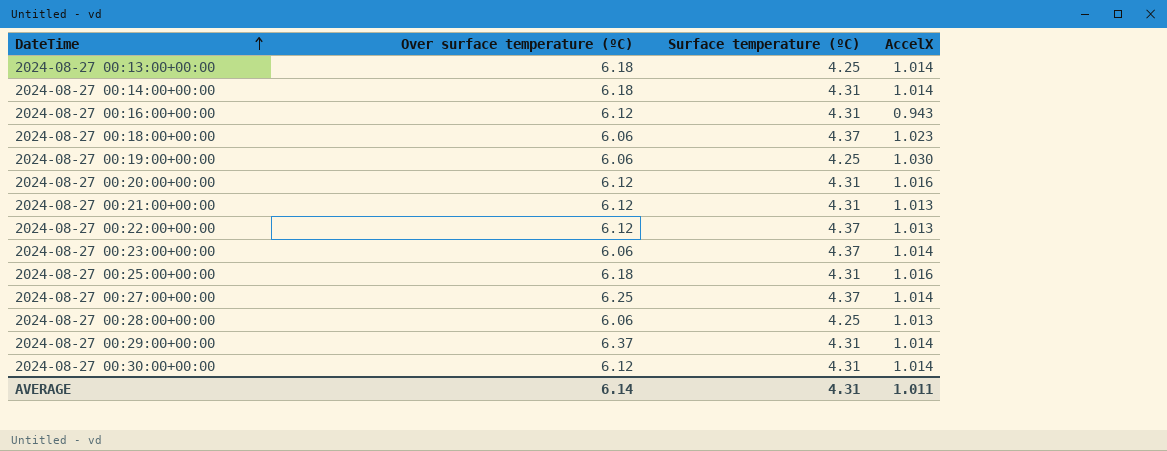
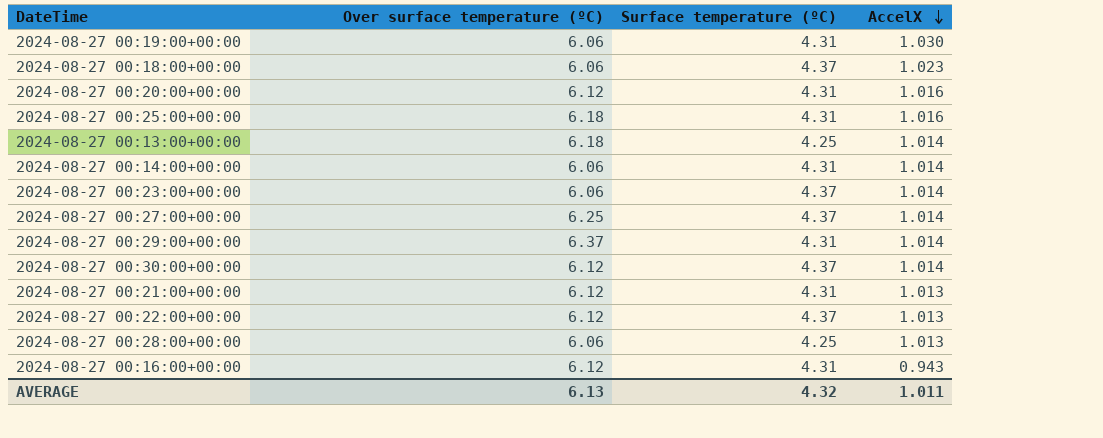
row order: DateTime ascending -> AccelX descending
2024-08-27 00:19:00+00:00 | Surface temperature (ºC): 4.25 -> 4.31
2024-08-27 00:14:00+00:00 | Over surface temperature (ºC): 6.18 -> 6.06
2024-08-27 00:30:00+00:00 | Surface temperature (ºC): 4.31 -> 4.37
AVERAGE | Over surface temperature (ºC): 6.14 -> 6.13
AVERAGE | Surface temperature (ºC): 4.31 -> 4.32

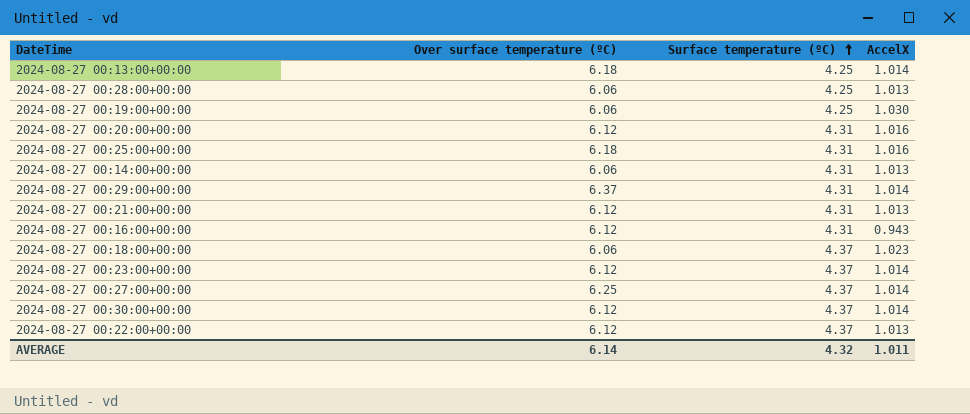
row order: AccelX descending -> Surface temperature (ºC) ascending
2024-08-27 00:19:00+00:00 | Surface temperature (ºC): 4.31 -> 4.25
2024-08-27 00:14:00+00:00 | AccelX: 1.014 -> 1.013
2024-08-27 00:23:00+00:00 | Over surface temperature (ºC): 6.06 -> 6.12
AVERAGE | Over surface temperature (ºC): 6.13 -> 6.14

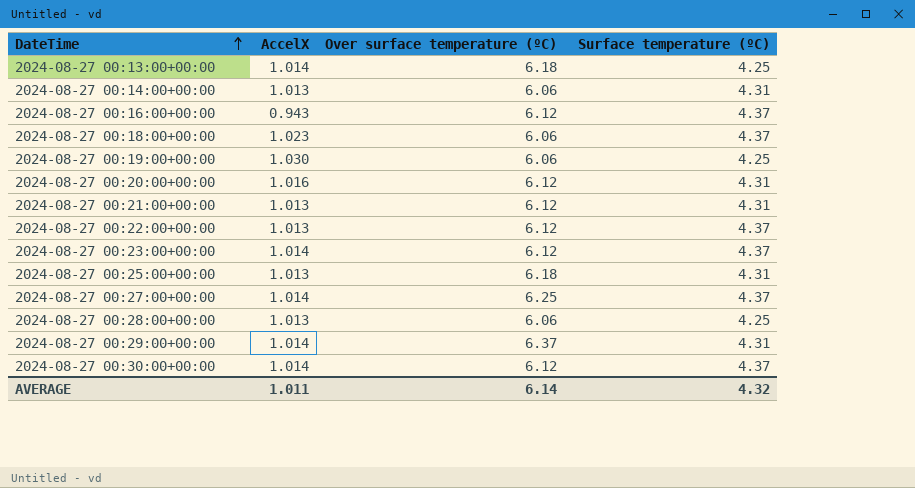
row order: Surface temperature (ºC) ascending -> DateTime ascending
column AccelX | position: 4 -> 2
2024-08-27 00:16:00+00:00 | Surface temperature (ºC): 4.31 -> 4.37
2024-08-27 00:25:00+00:00 | AccelX: 1.016 -> 1.013

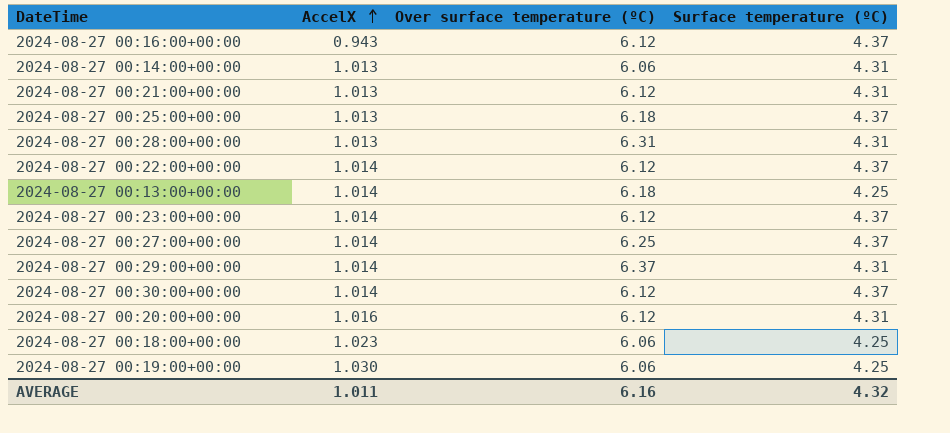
row order: DateTime ascending -> AccelX ascending
2024-08-27 00:25:00+00:00 | Surface temperature (ºC): 4.31 -> 4.37
2024-08-27 00:28:00+00:00 | Over surface temperature (ºC): 6.06 -> 6.31
2024-08-27 00:28:00+00:00 | Surface temperature (ºC): 4.25 -> 4.31
2024-08-27 00:22:00+00:00 | AccelX: 1.013 -> 1.014
2024-08-27 00:18:00+00:00 | Surface temperature (ºC): 4.37 -> 4.25
AVERAGE | Over surface temperature (ºC): 6.14 -> 6.16

